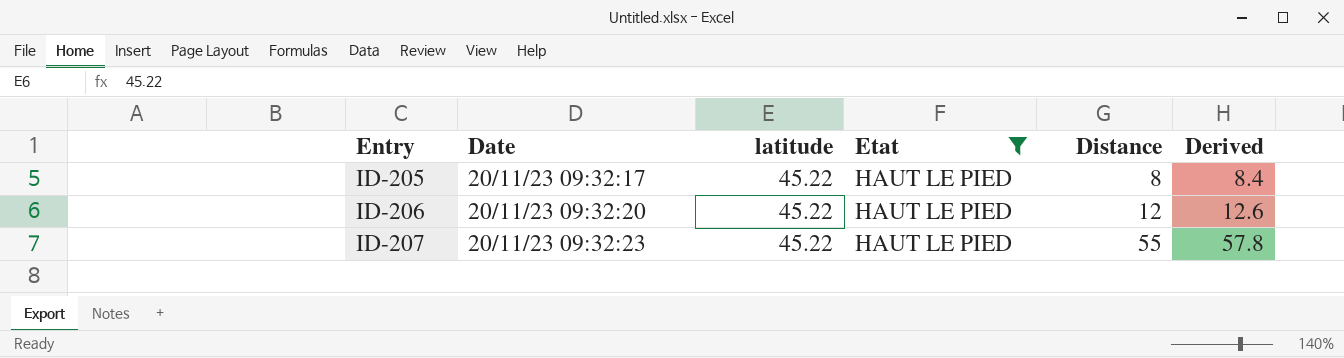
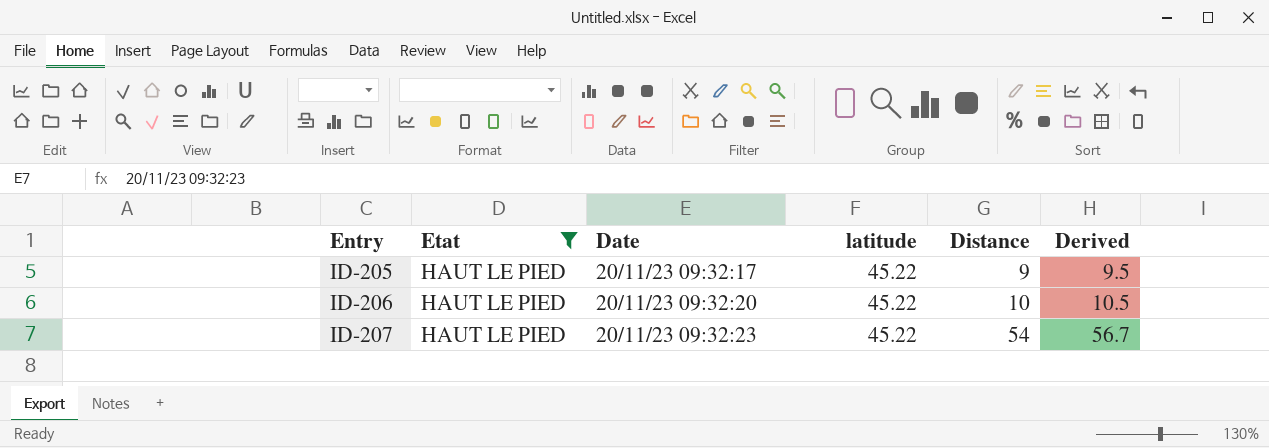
column Etat | position: 4 -> 2
ID-205 | Distance: 8 -> 9
ID-205 | Derived: 8.4 -> 9.5
ID-206 | Distance: 12 -> 10
ID-206 | Derived: 12.6 -> 10.5
ID-207 | Distance: 55 -> 54
ID-207 | Derived: 57.8 -> 56.7

